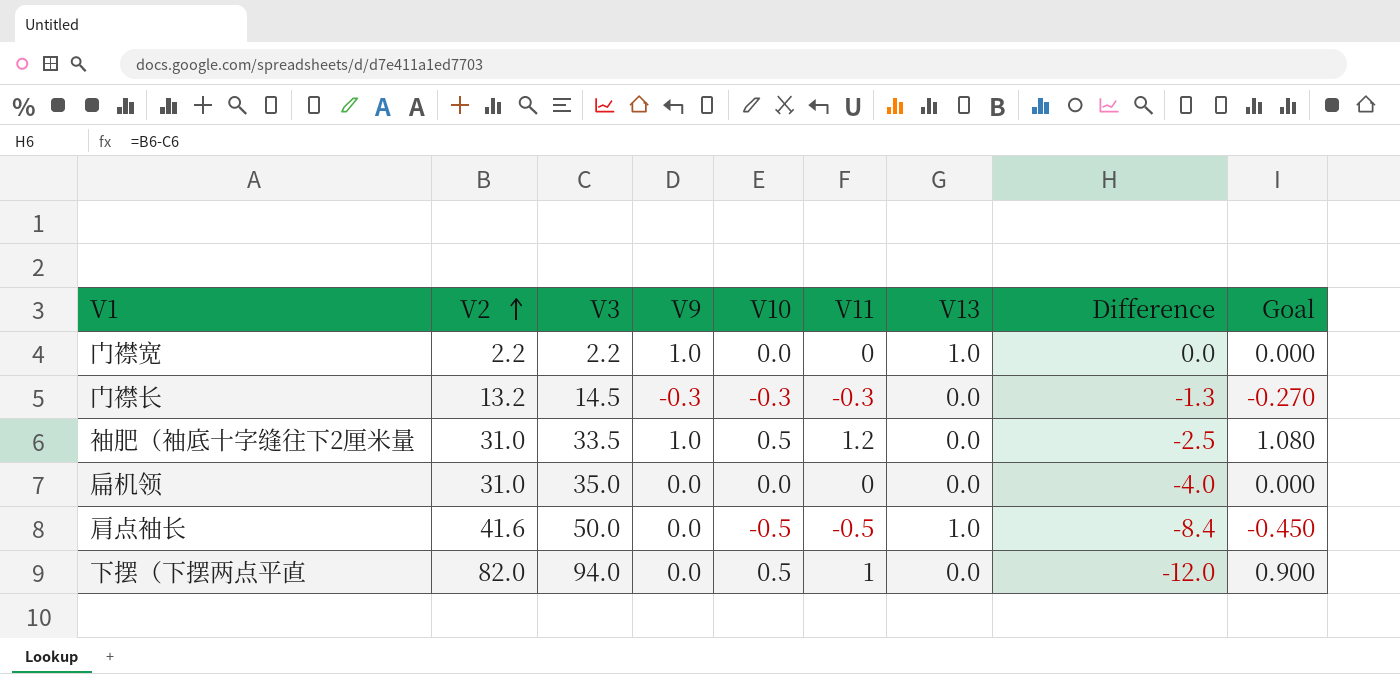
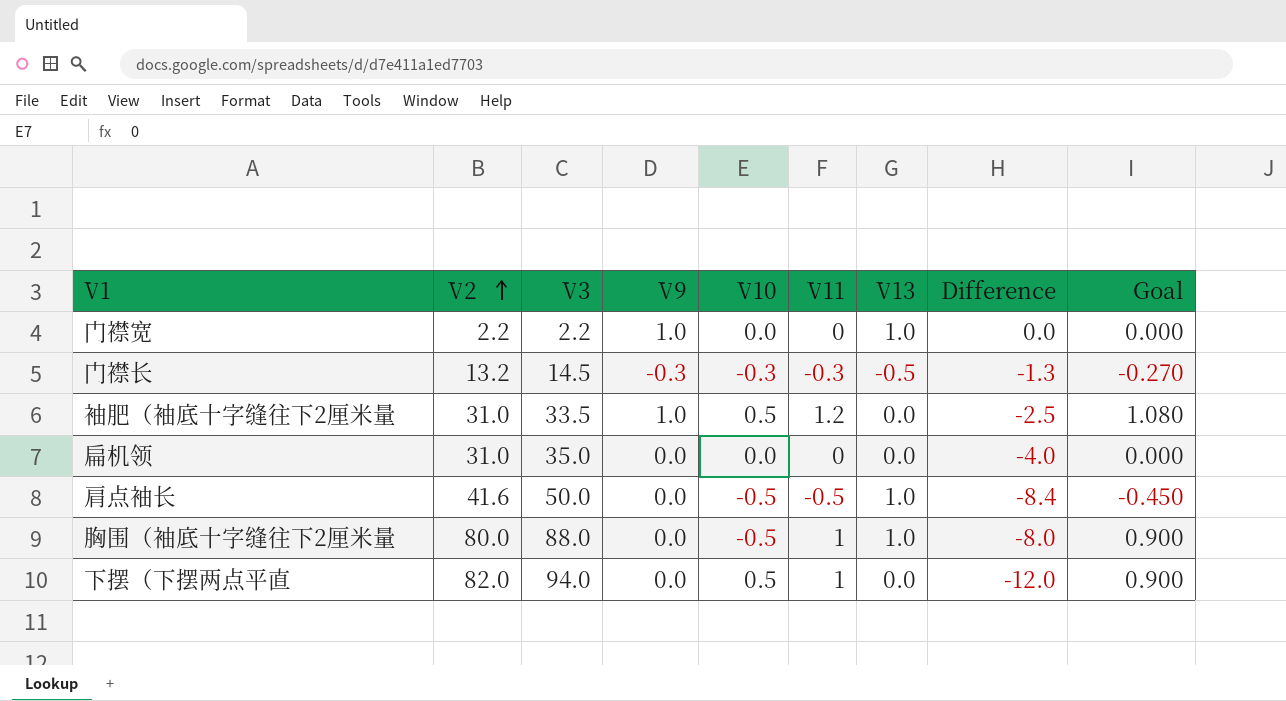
门襟长 | V13: 0.0 -> -0.5
row 胸围（袖底十字缝往下2厘米量: none -> 80.0 | 88.0 | 0.0 | -0.5 | 1 | 1.0 | -8.0 | 0.900

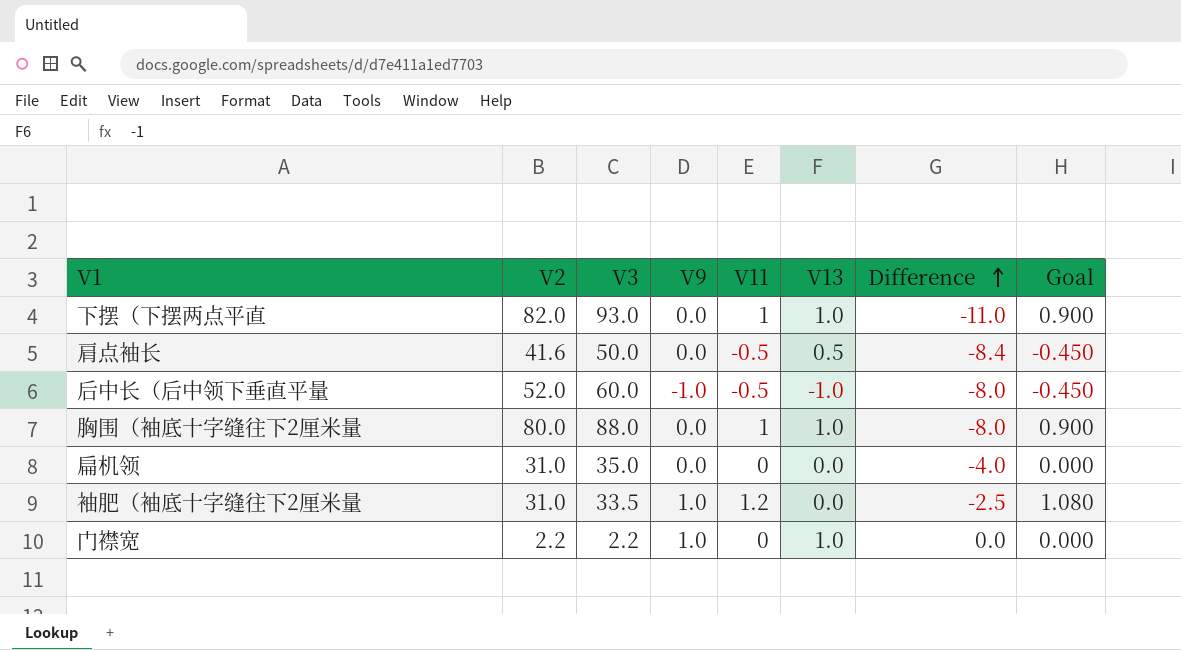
row order: V2 ascending -> Difference ascending
column V10 | position: 5 -> none
row 门襟长: 13.2 | 14.5 | -0.3 | -0.3 | -0.3 | -0.5 | -1.3 | -0.270 -> none
下摆（下摆两点平直 | V3: 94.0 -> 93.0
下摆（下摆两点平直 | V13: 0.0 -> 1.0
下摆（下摆两点平直 | Difference: -12.0 -> -11.0
肩点袖长 | V13: 1.0 -> 0.5
row 后中长（后中领下垂直平量: none -> 52.0 | 60.0 | -1.0 | -0.5 | -1.0 | -8.0 | -0.450

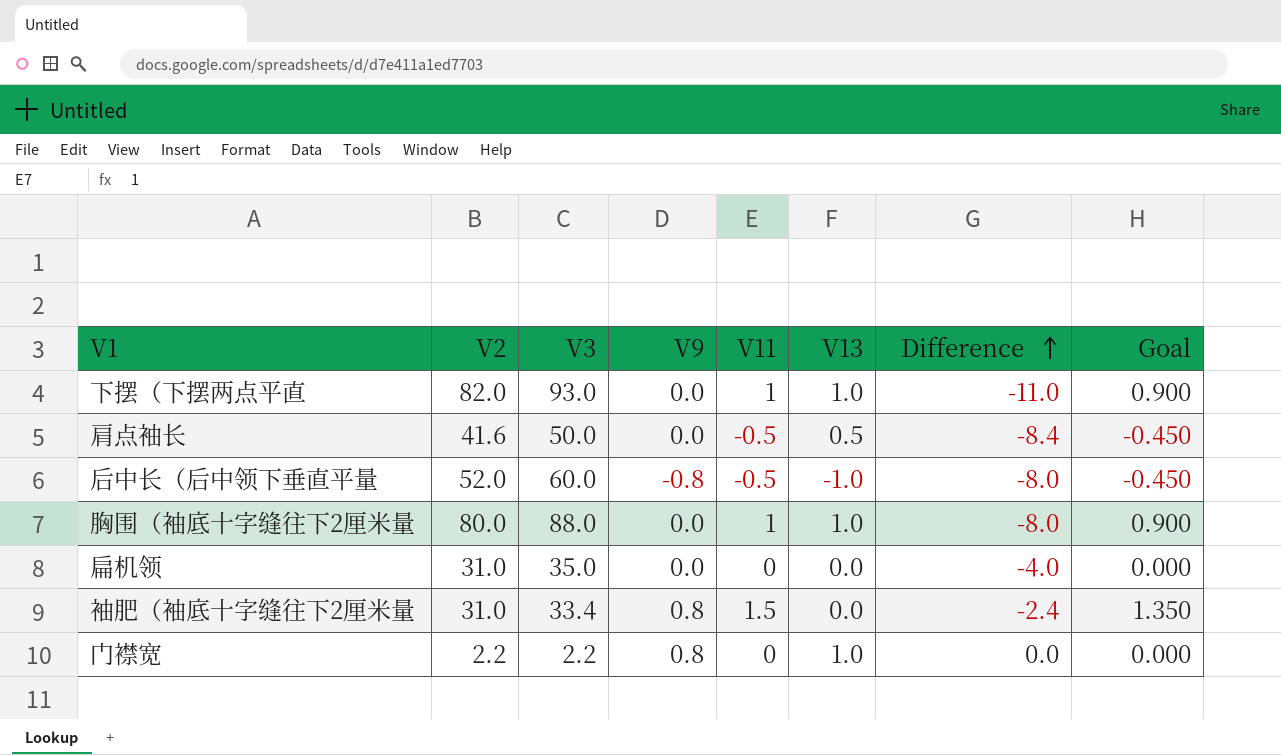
后中长（后中领下垂直平量 | V9: -1.0 -> -0.8
袖肥（袖底十字缝往下2厘米量 | V3: 33.5 -> 33.4
袖肥（袖底十字缝往下2厘米量 | V9: 1.0 -> 0.8
袖肥（袖底十字缝往下2厘米量 | V11: 1.2 -> 1.5
袖肥（袖底十字缝往下2厘米量 | Difference: -2.5 -> -2.4
袖肥（袖底十字缝往下2厘米量 | Goal: 1.080 -> 1.350
门襟宽 | V9: 1.0 -> 0.8

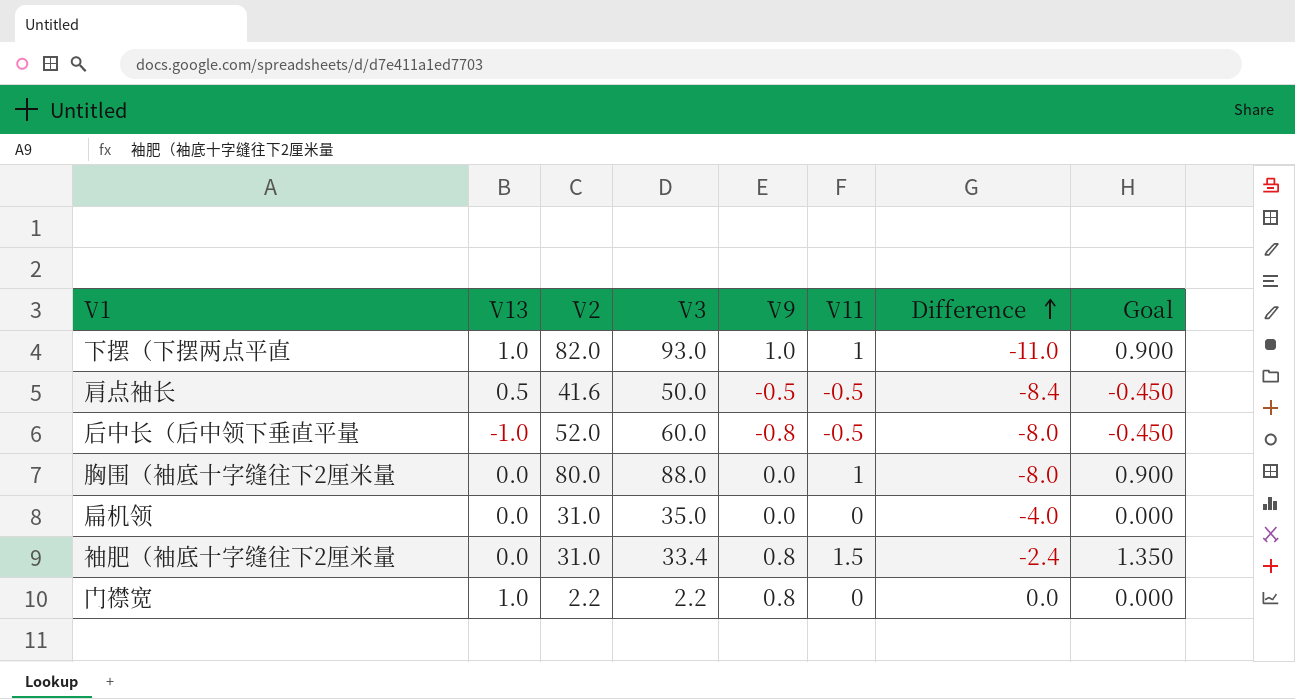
column V13 | position: 6 -> 2
下摆（下摆两点平直 | V9: 0.0 -> 1.0
肩点袖长 | V9: 0.0 -> -0.5
胸围（袖底十字缝往下2厘米量 | V13: 1.0 -> 0.0

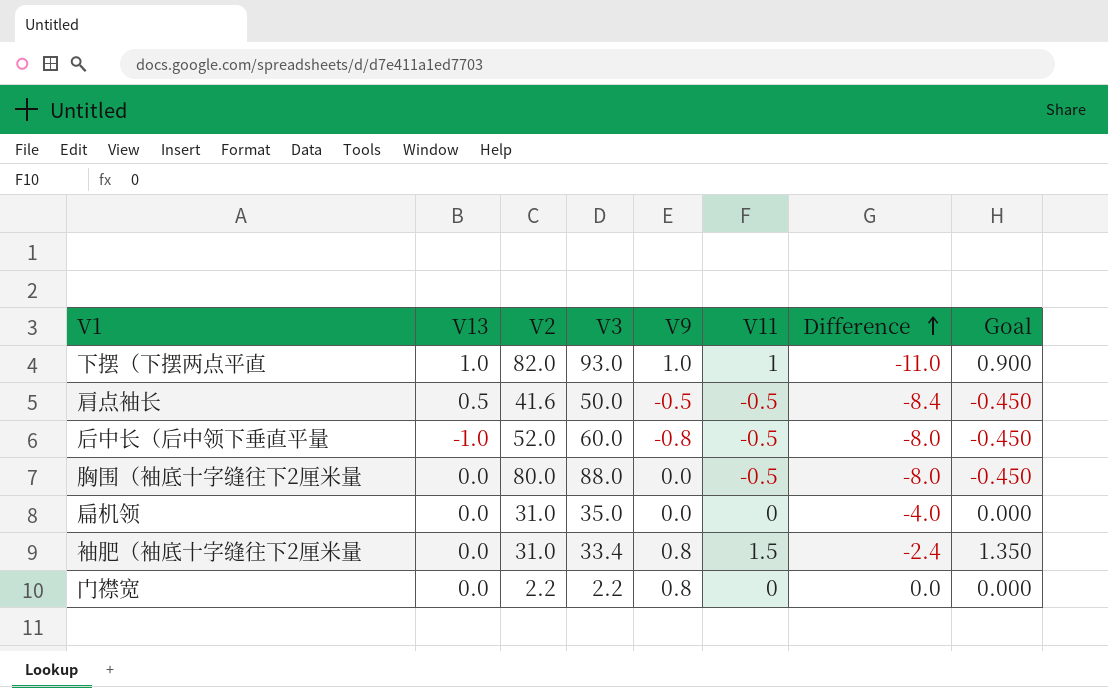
胸围（袖底十字缝往下2厘米量 | V11: 1 -> -0.5
胸围（袖底十字缝往下2厘米量 | Goal: 0.900 -> -0.450
门襟宽 | V13: 1.0 -> 0.0

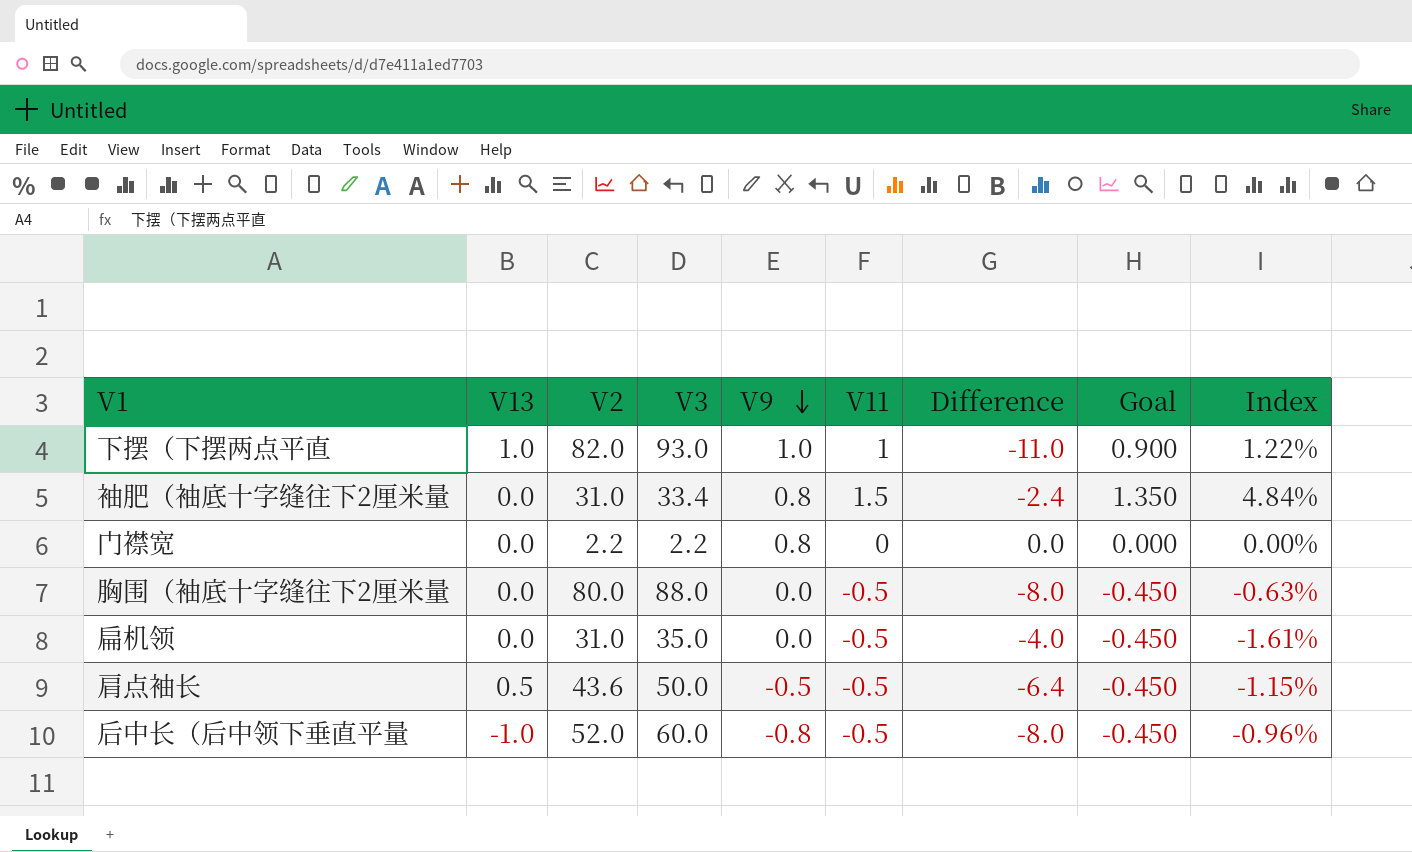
row order: Difference ascending -> V9 descending
column Index | formula: none -> [V11] / [V2]
扁机领 | V11: 0 -> -0.5
扁机领 | Goal: 0.000 -> -0.450
肩点袖长 | V2: 41.6 -> 43.6
肩点袖长 | Difference: -8.4 -> -6.4

